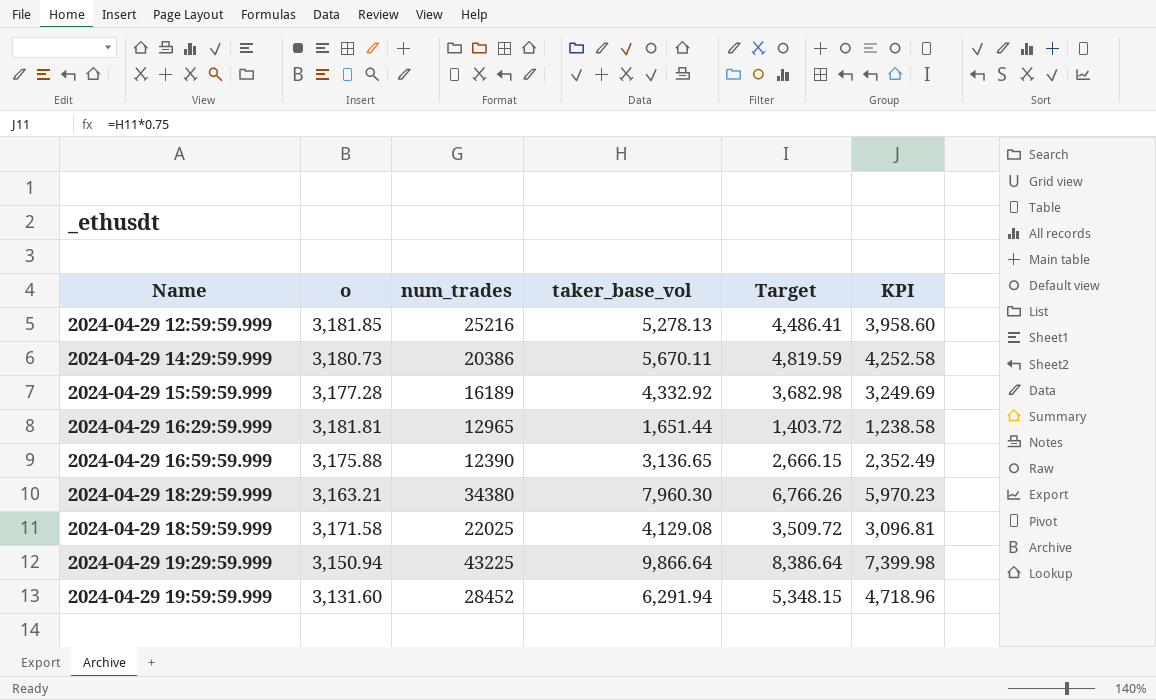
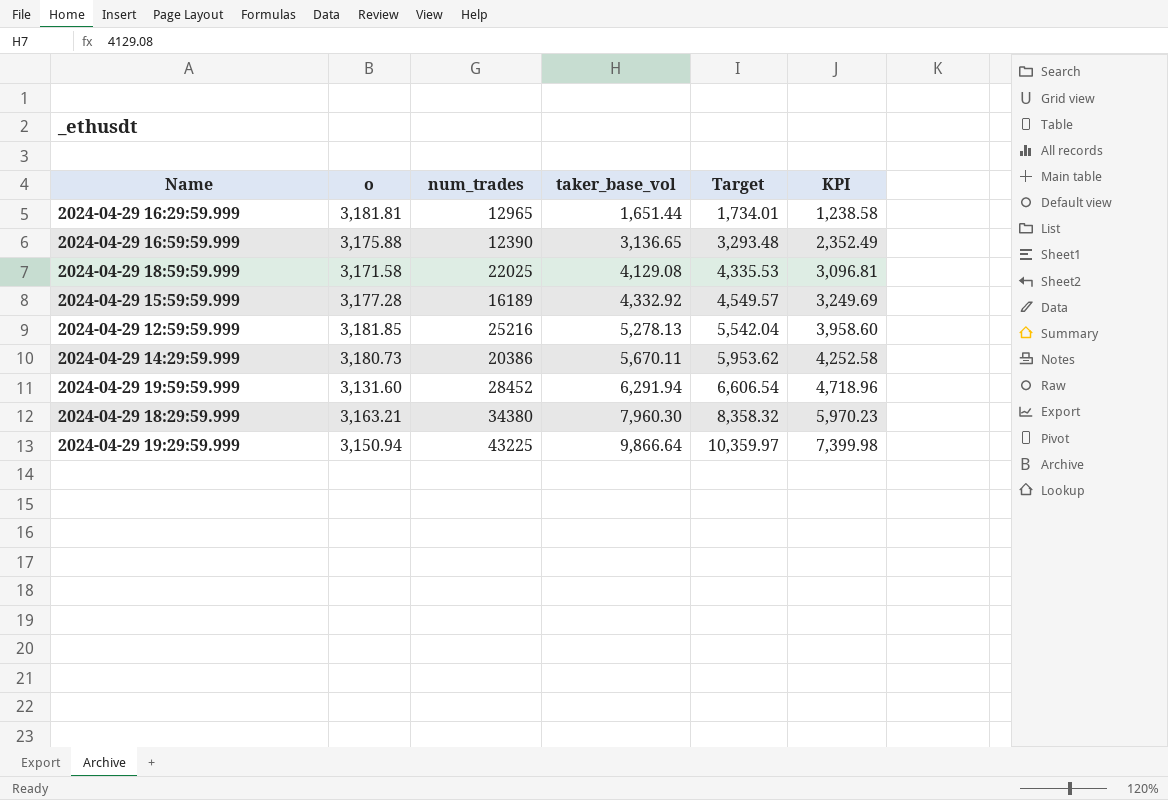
row order: Name ascending -> taker_base_vol ascending
column Target | formula: [taker_base_vol] * 0.85 -> [taker_base_vol] * 1.05

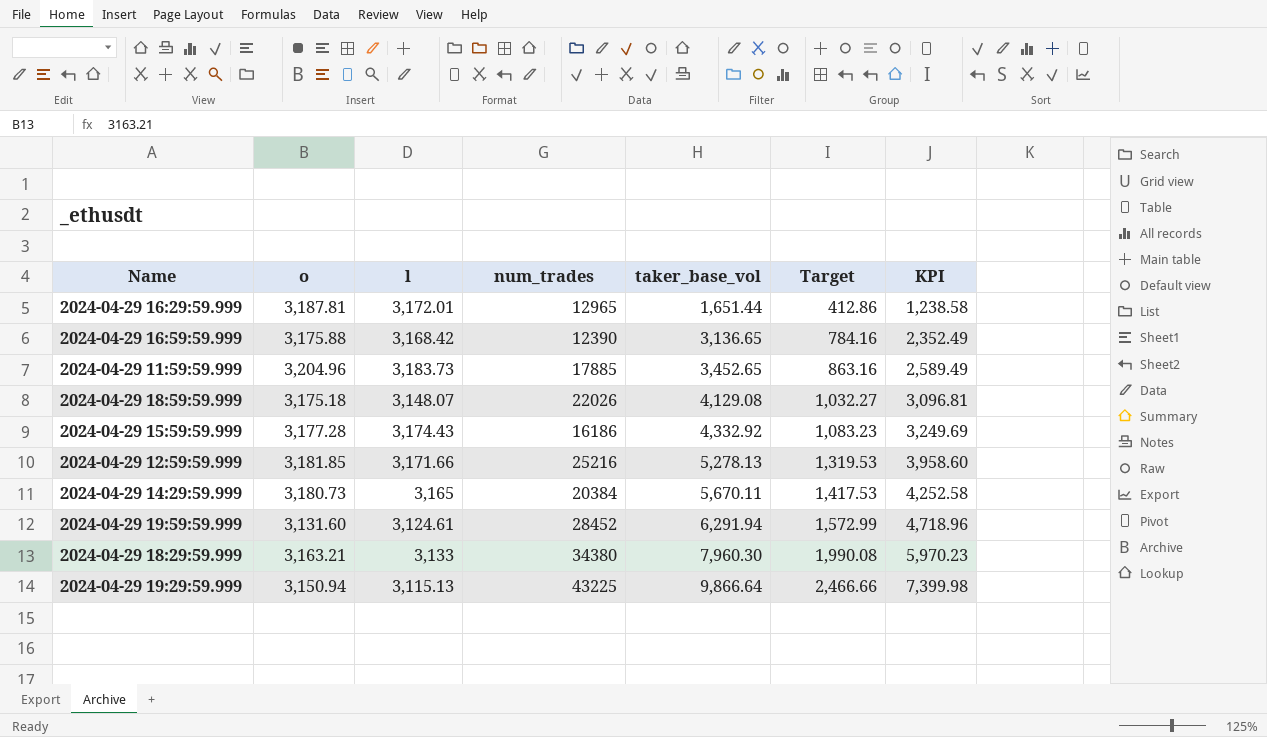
column l | position: none -> 3
column Target | formula: [taker_base_vol] * 1.05 -> [taker_base_vol] * 0.25
2024-04-29 16:29:59.999 | o: 3,181.81 -> 3,187.81
row 2024-04-29 11:59:59.999: none -> 3,204.96 | 3,183.73 | 17885 | 3,452.65 | 863.16 | 2,589.49
2024-04-29 18:59:59.999 | o: 3,171.58 -> 3,175.18
2024-04-29 18:59:59.999 | num_trades: 22025 -> 22026
2024-04-29 15:59:59.999 | num_trades: 16189 -> 16186
2024-04-29 14:29:59.999 | num_trades: 20386 -> 20384

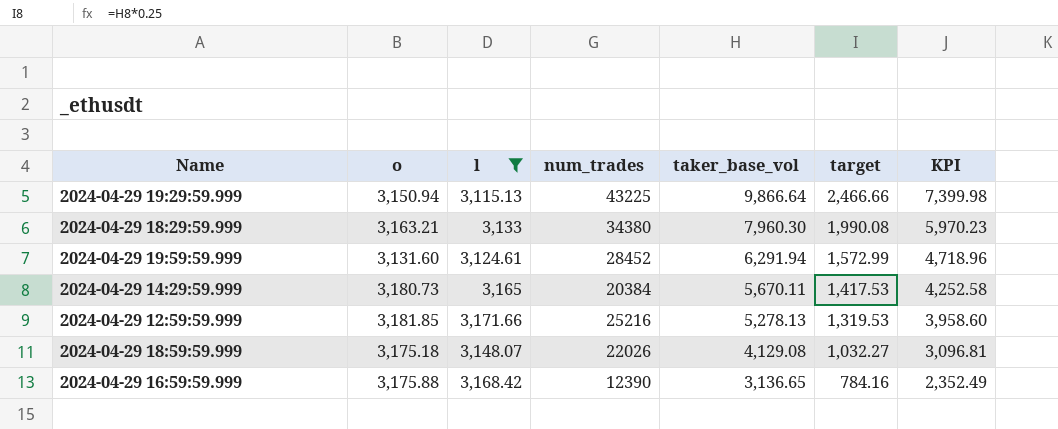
filter: none -> l <= 3,171.66
row order: taker_base_vol ascending -> taker_base_vol descending
column name: Target -> target

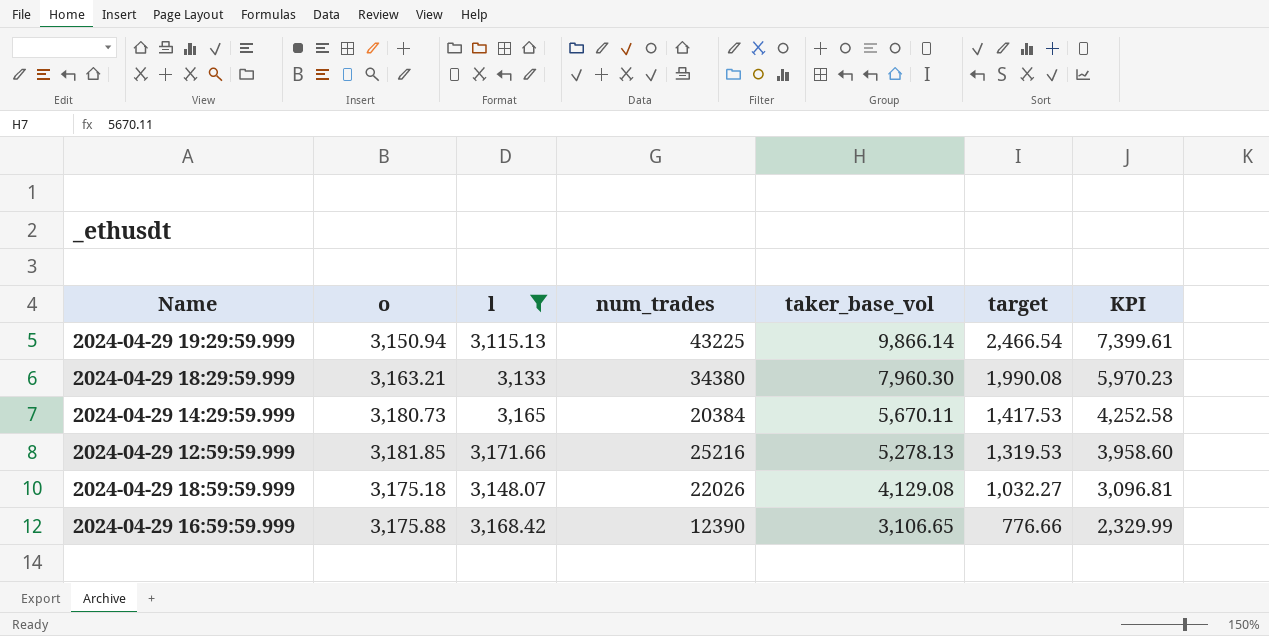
row 2024-04-29 19:59:59.999: 3,131.60 | 3,124.61 | 28452 | 6,291.94 | 1,572.99 | 4,718.96 -> none
2024-04-29 19:29:59.999 | taker_base_vol: 9,866.64 -> 9,866.14
2024-04-29 19:29:59.999 | target: 2,466.66 -> 2,466.54
2024-04-29 19:29:59.999 | KPI: 7,399.98 -> 7,399.61
2024-04-29 16:59:59.999 | taker_base_vol: 3,136.65 -> 3,106.65
2024-04-29 16:59:59.999 | target: 784.16 -> 776.66
2024-04-29 16:59:59.999 | KPI: 2,352.49 -> 2,329.99

